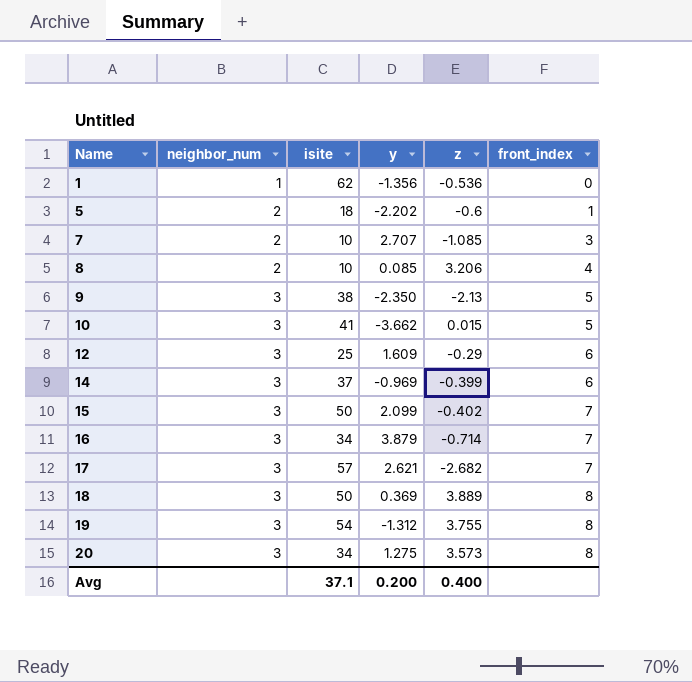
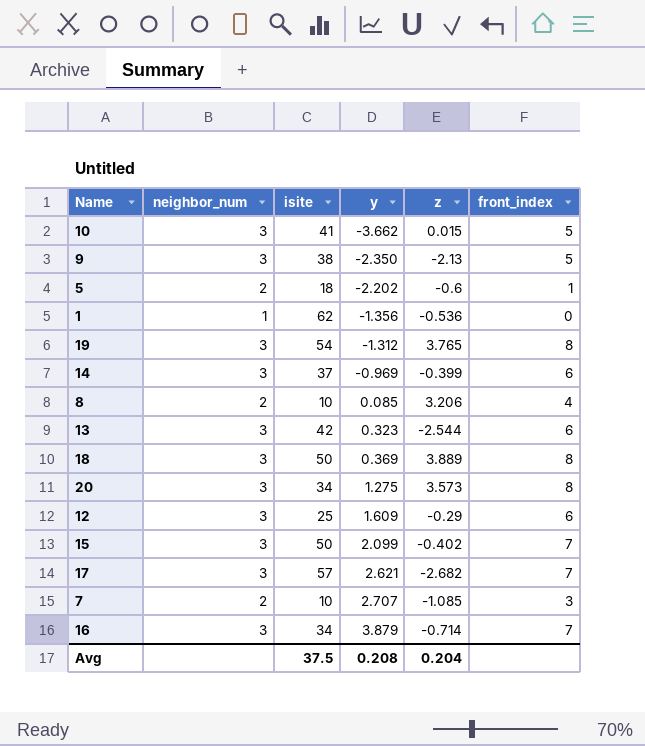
row order: Name ascending -> y ascending
19 | z: 3.755 -> 3.765
row 13: none -> 3 | 42 | 0.323 | -2.544 | 6
Avg | isite: 37.1 -> 37.5
Avg | y: 0.200 -> 0.208
Avg | z: 0.400 -> 0.204

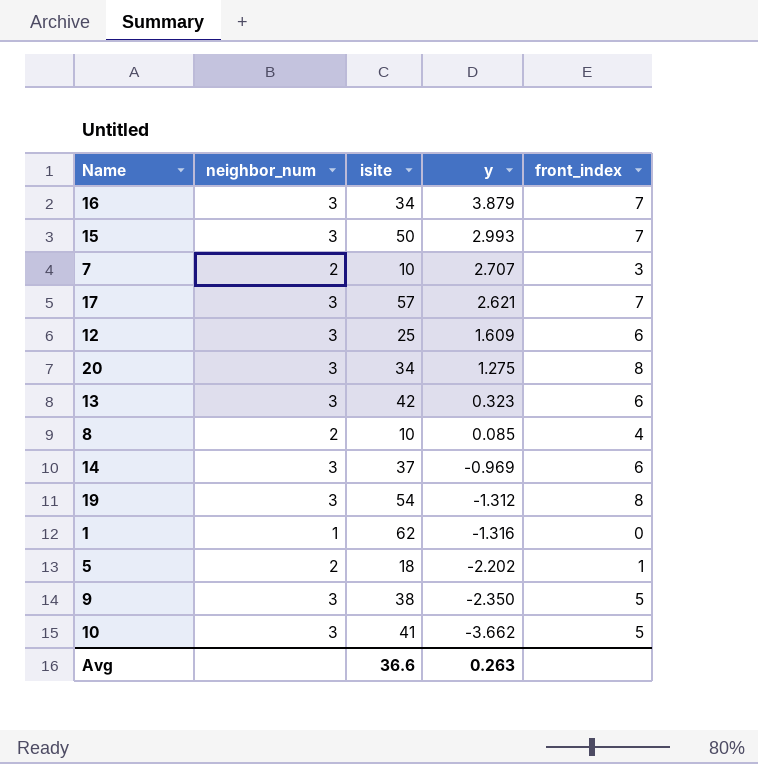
row order: y ascending -> y descending
column z | position: 5 -> none
row 18: 3 | 50 | 0.369 | 3.889 | 8 -> none
15 | y: 2.099 -> 2.993
1 | y: -1.356 -> -1.316
Avg | isite: 37.5 -> 36.6
Avg | y: 0.208 -> 0.263

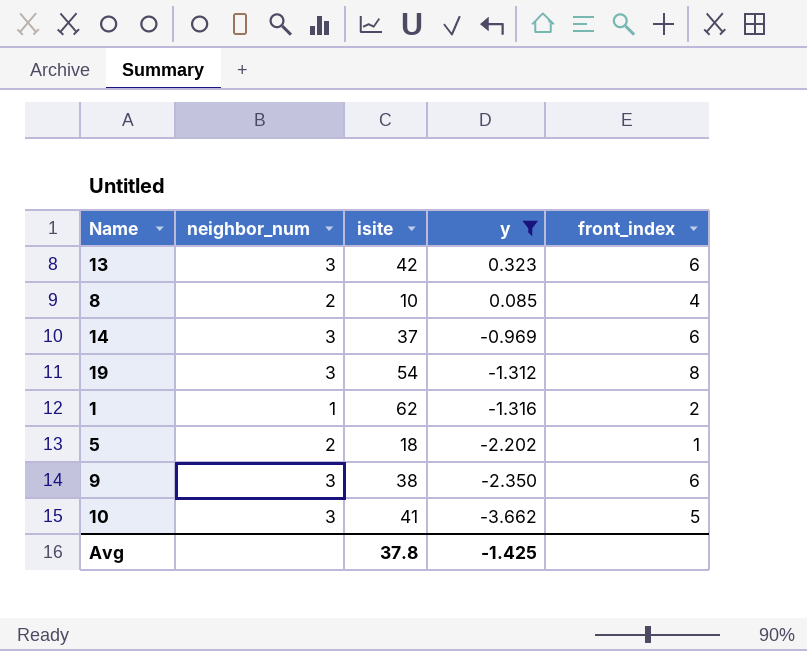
filter: none -> y <= 0.323
1 | front_index: 0 -> 2
9 | front_index: 5 -> 6
Avg | isite: 36.6 -> 37.8
Avg | y: 0.263 -> -1.425

